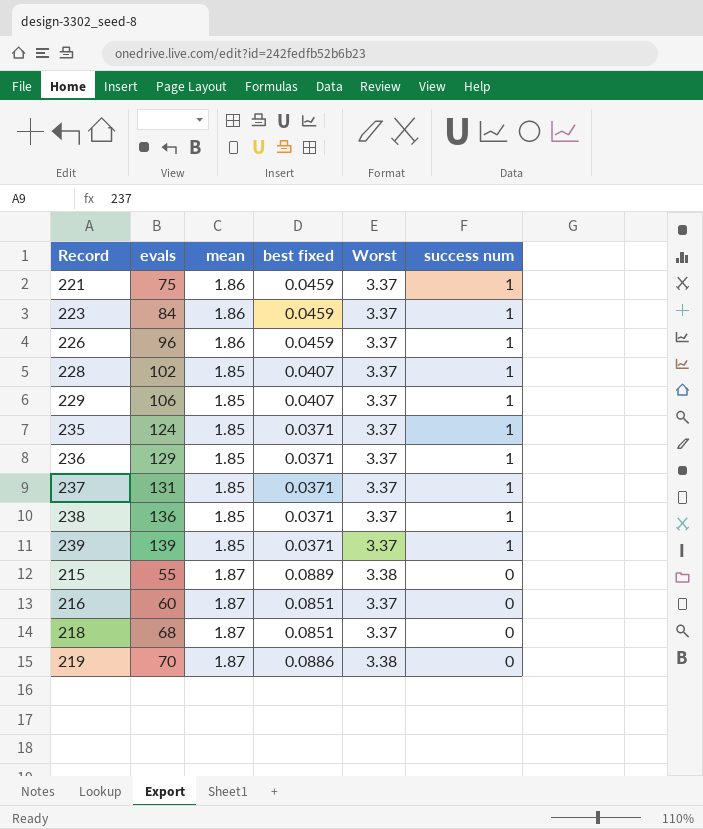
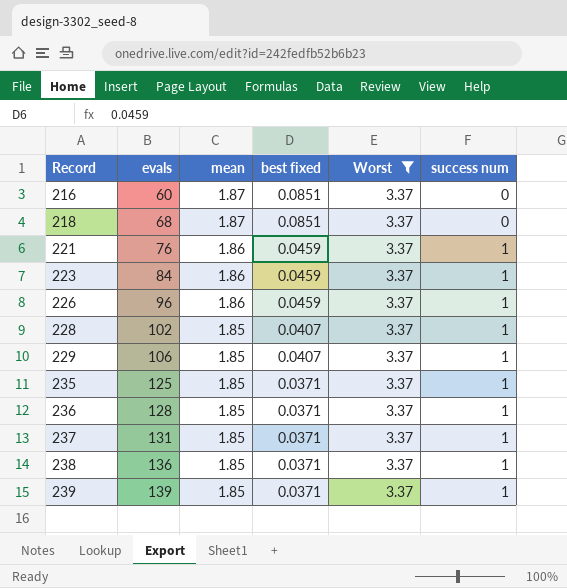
filter: none -> Worst = 3.37
row order: success num descending -> Record ascending
221 | evals: 75 -> 76
235 | evals: 124 -> 125
236 | evals: 129 -> 128

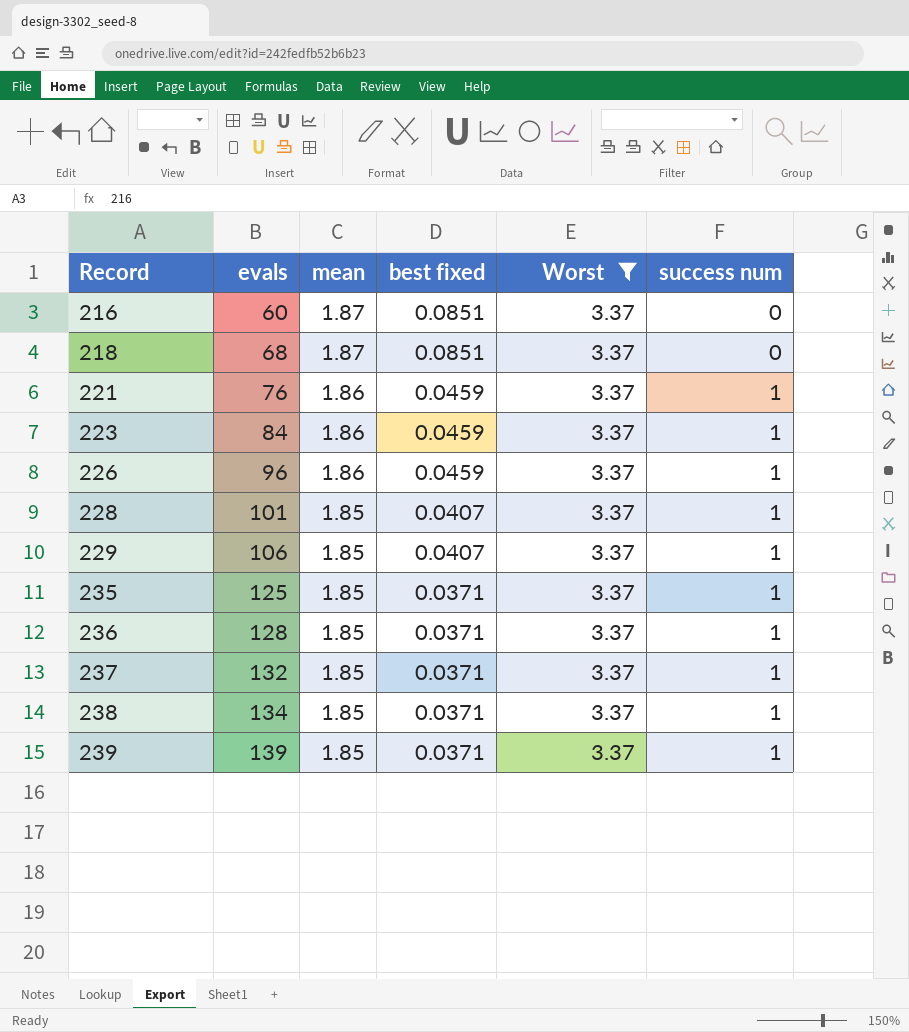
228 | evals: 102 -> 101
237 | evals: 131 -> 132
238 | evals: 136 -> 134

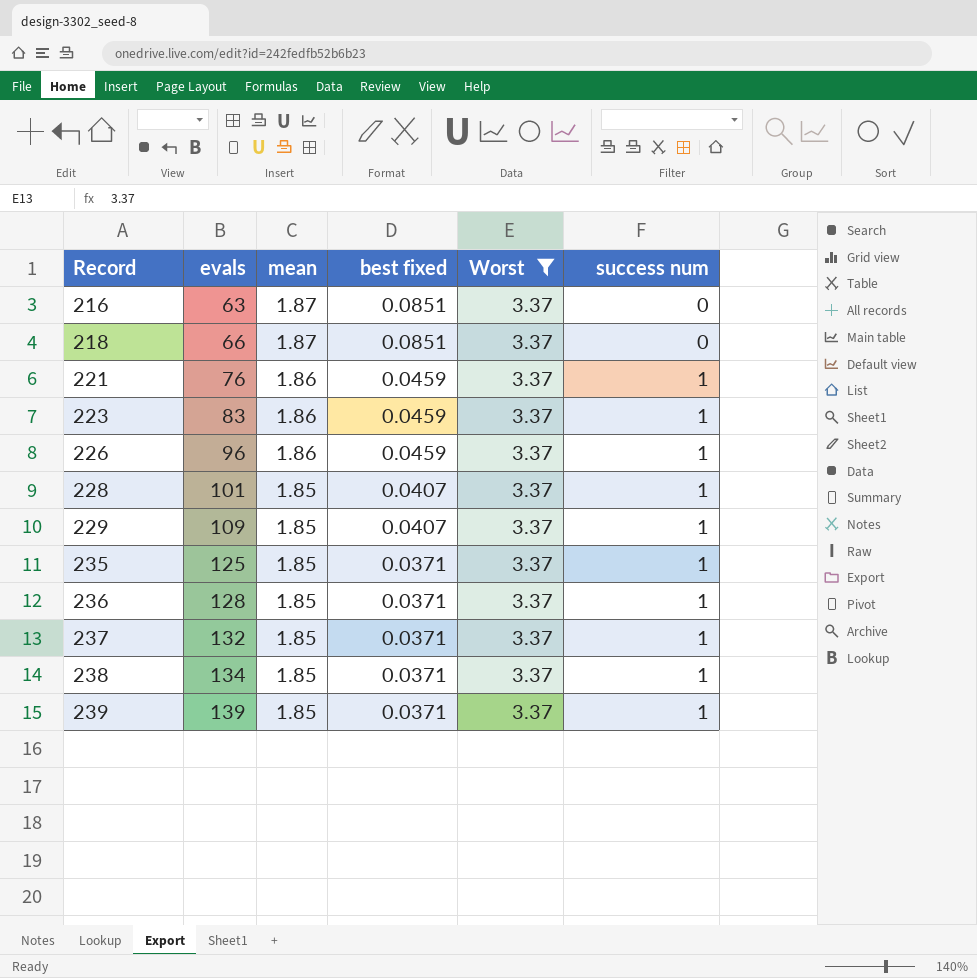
216 | evals: 60 -> 63
218 | evals: 68 -> 66
223 | evals: 84 -> 83
229 | evals: 106 -> 109

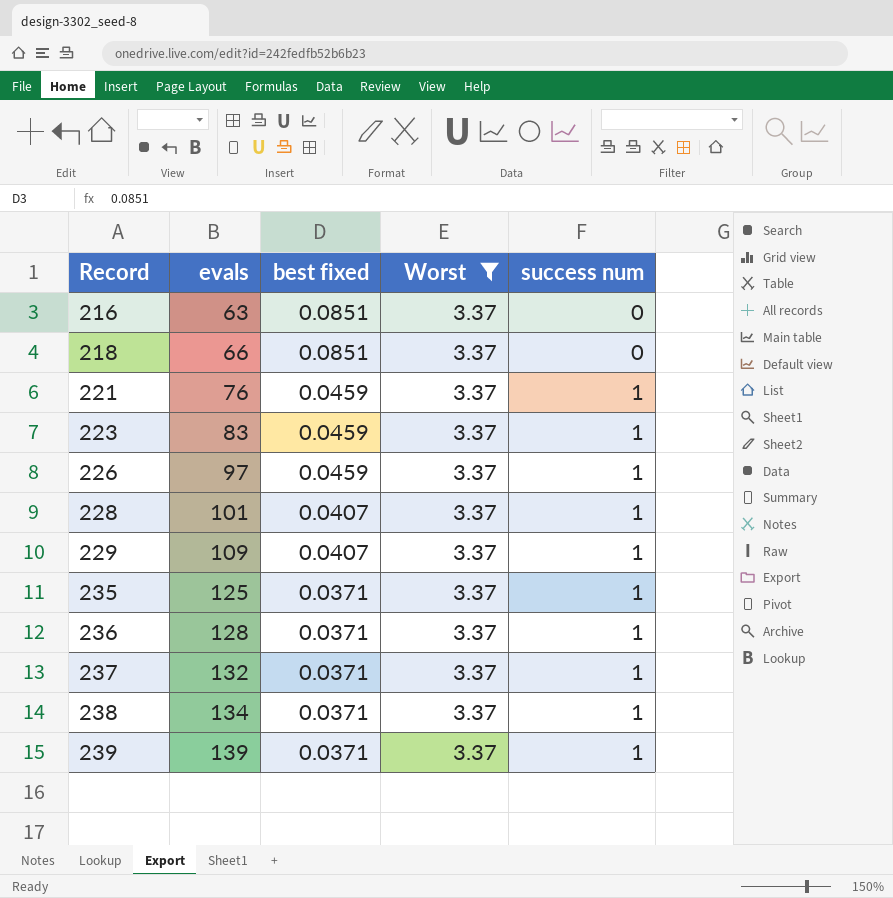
column mean | position: 3 -> none
226 | evals: 96 -> 97

